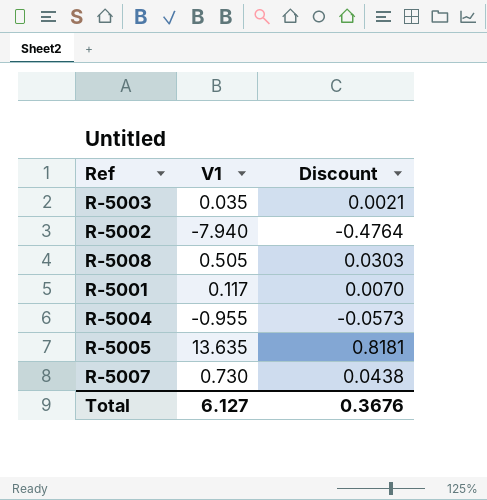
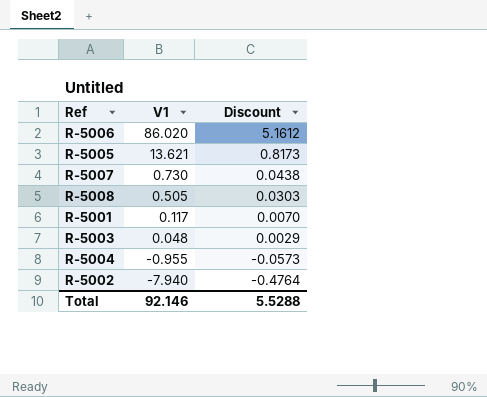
row order: none -> V1 descending
row R-5006: none -> 86.020 | 5.1612
R-5005 | V1: 13.635 -> 13.621
R-5005 | Discount: 0.8181 -> 0.8173
R-5003 | V1: 0.035 -> 0.048
R-5003 | Discount: 0.0021 -> 0.0029
Total | V1: 6.127 -> 92.146
Total | Discount: 0.3676 -> 5.5288

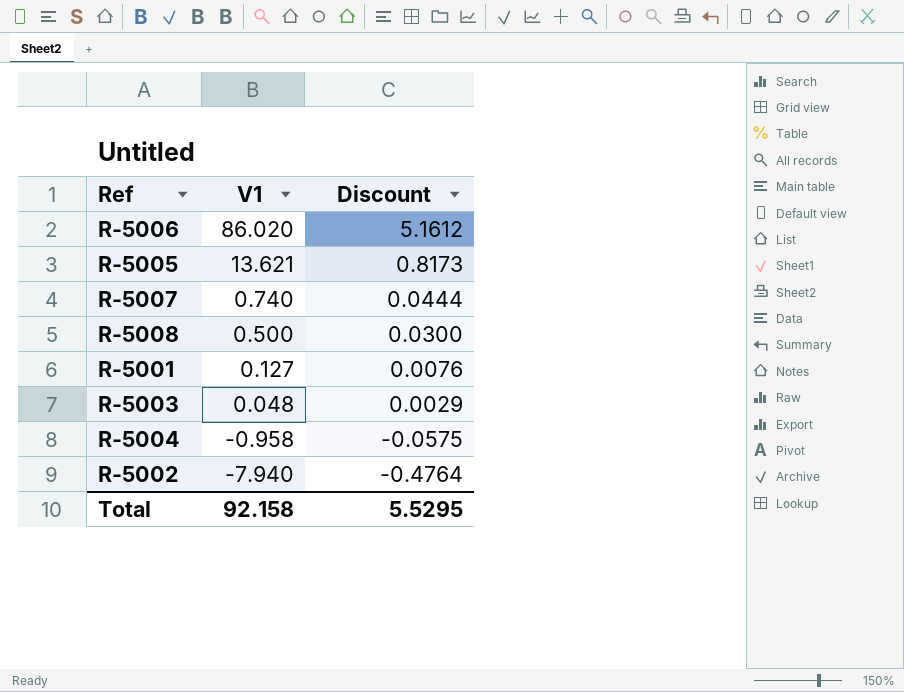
R-5007 | V1: 0.730 -> 0.740
R-5007 | Discount: 0.0438 -> 0.0444
R-5008 | V1: 0.505 -> 0.500
R-5008 | Discount: 0.0303 -> 0.0300
R-5001 | V1: 0.117 -> 0.127
R-5001 | Discount: 0.0070 -> 0.0076
R-5004 | V1: -0.955 -> -0.958
R-5004 | Discount: -0.0573 -> -0.0575
Total | V1: 92.146 -> 92.158
Total | Discount: 5.5288 -> 5.5295

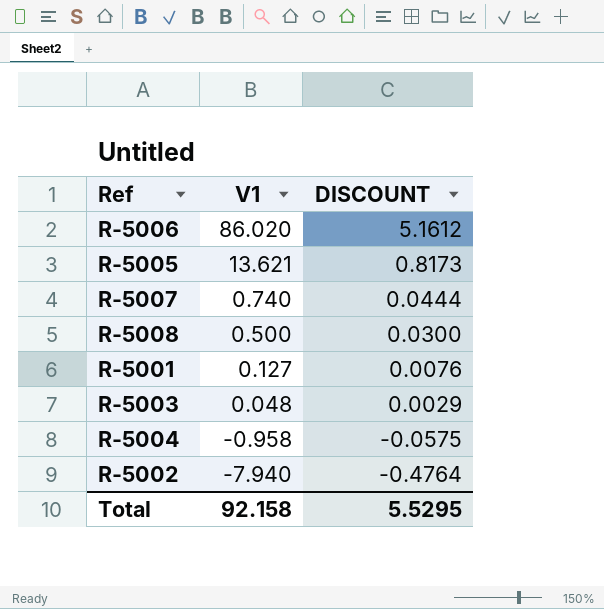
column name: Discount -> DISCOUNT

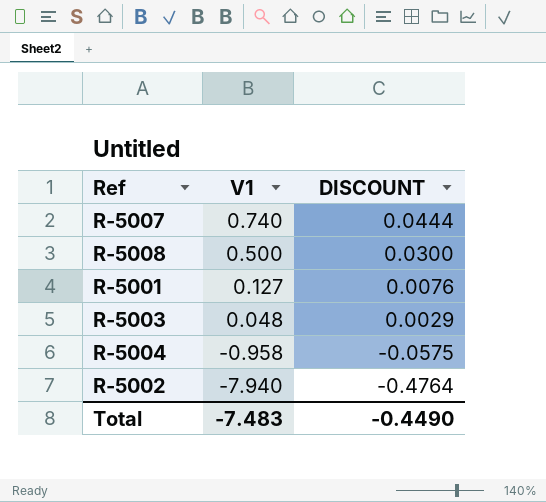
row R-5006: 86.020 | 5.1612 -> none
row R-5005: 13.621 | 0.8173 -> none
Total | V1: 92.158 -> -7.483
Total | DISCOUNT: 5.5295 -> -0.4490

